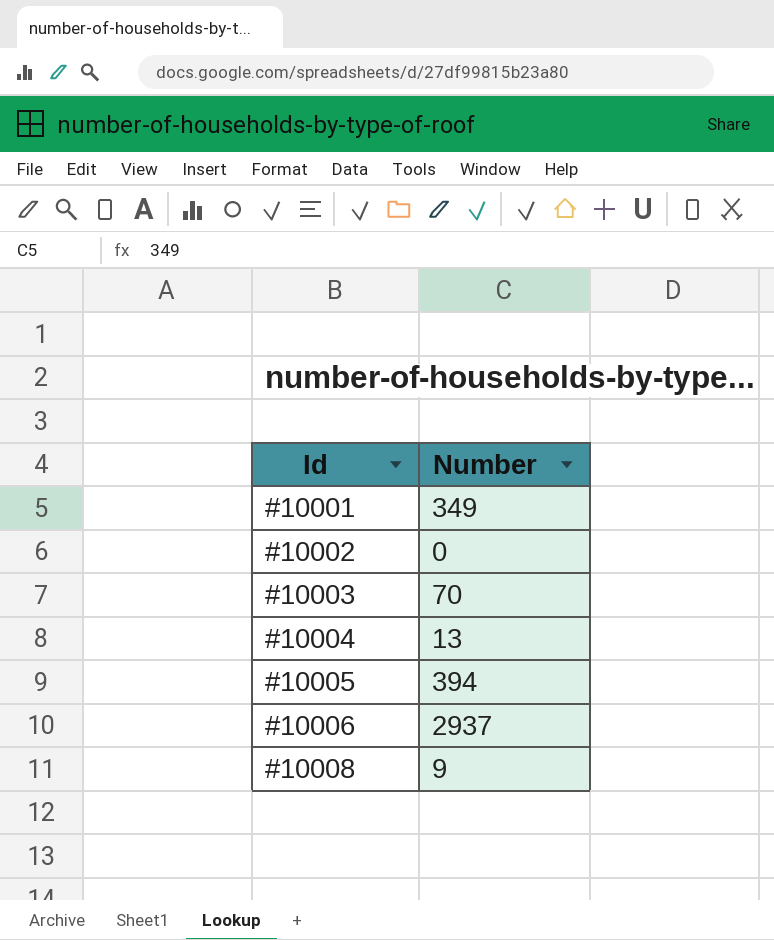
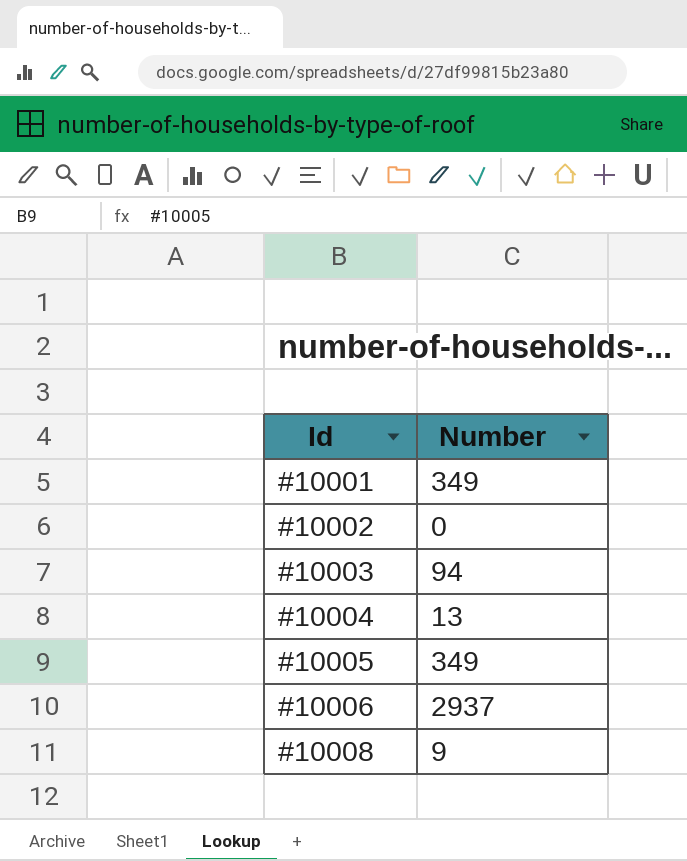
#10003 | Number: 70 -> 94
#10005 | Number: 394 -> 349

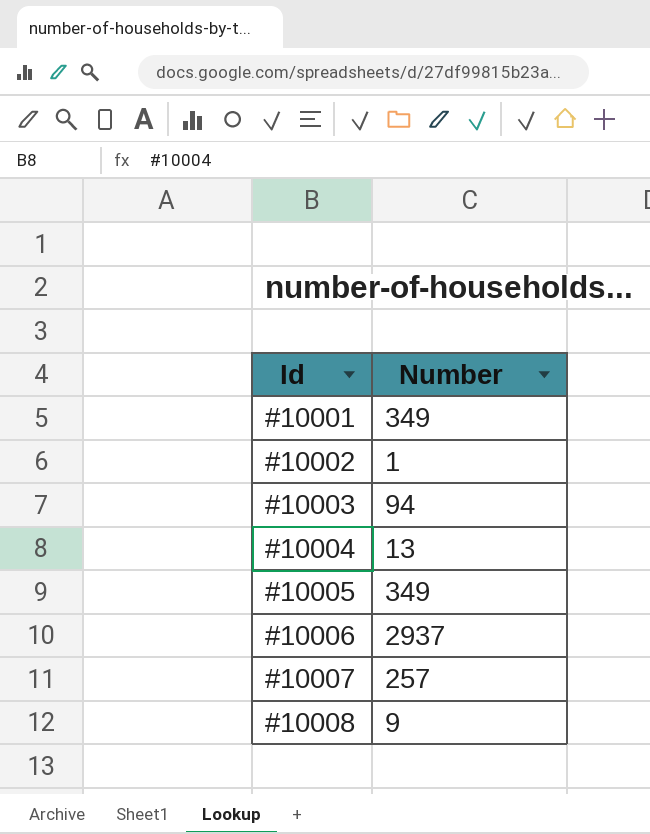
#10002 | Number: 0 -> 1
row #10007: none -> 257

